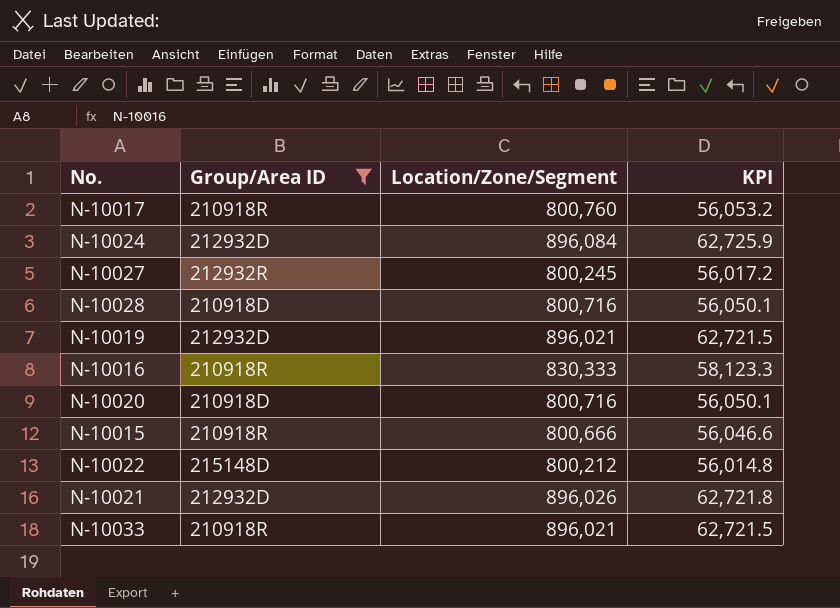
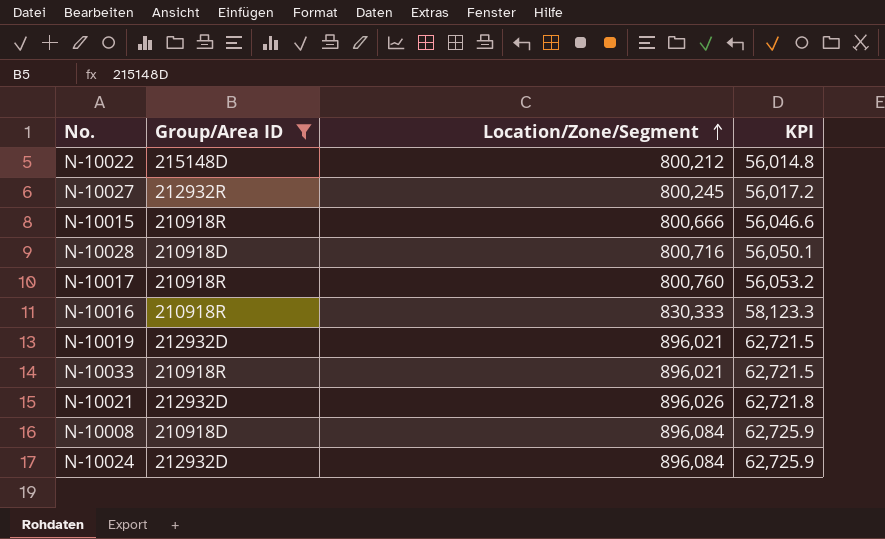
row order: none -> Location/Zone/Segment ascending
row N-10020: 210918D | 800,716 | 56,050.1 -> none
row N-10008: none -> 210918D | 896,084 | 62,725.9

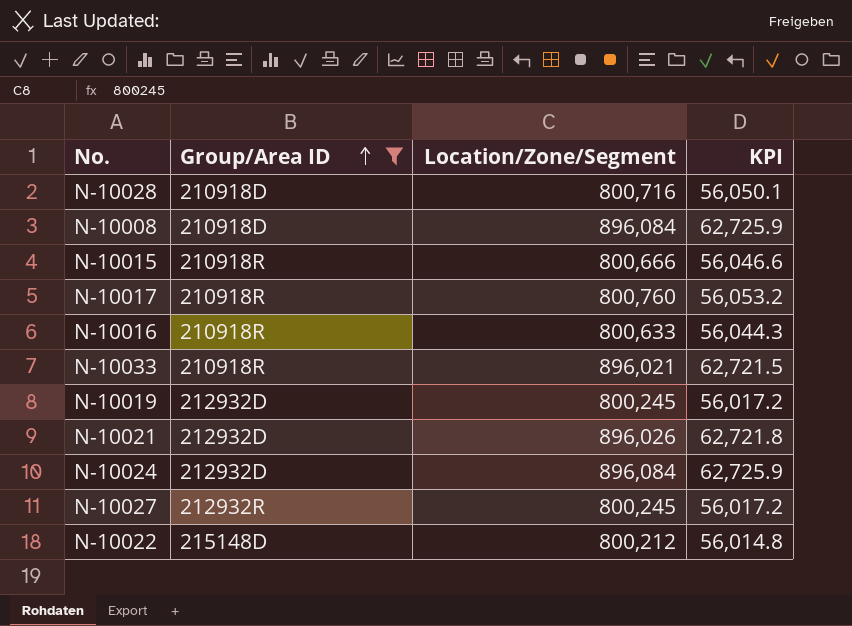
row order: Location/Zone/Segment ascending -> Group/Area ID ascending
N-10016 | Location/Zone/Segment: 830,333 -> 800,633
N-10016 | KPI: 58,123.3 -> 56,044.3
N-10019 | Location/Zone/Segment: 896,021 -> 800,245
N-10019 | KPI: 62,721.5 -> 56,017.2

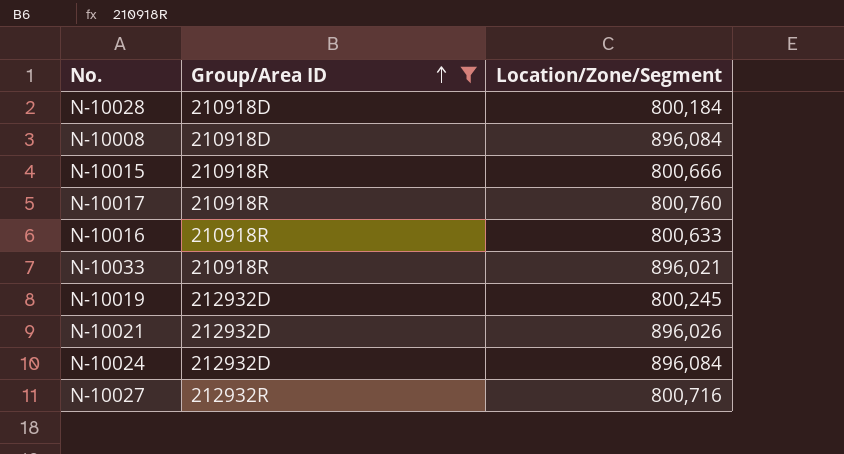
column KPI | formula: [Location/Zone/Segment] * 0.07 -> none
row N-10022: 215148D | 800,212 | 56,014.8 -> none
N-10028 | Location/Zone/Segment: 800,716 -> 800,184
N-10027 | Location/Zone/Segment: 800,245 -> 800,716

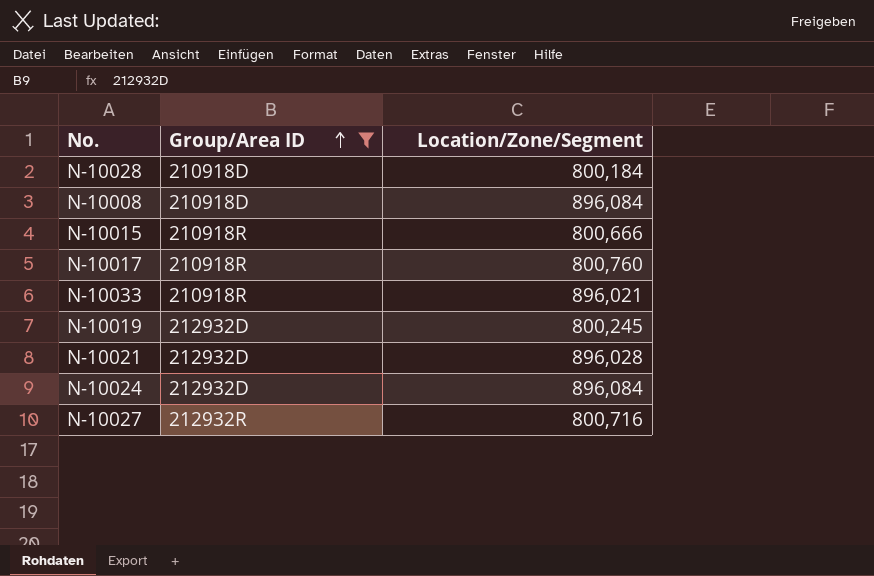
row N-10016: 210918R | 800,633 -> none
N-10021 | Location/Zone/Segment: 896,026 -> 896,028

